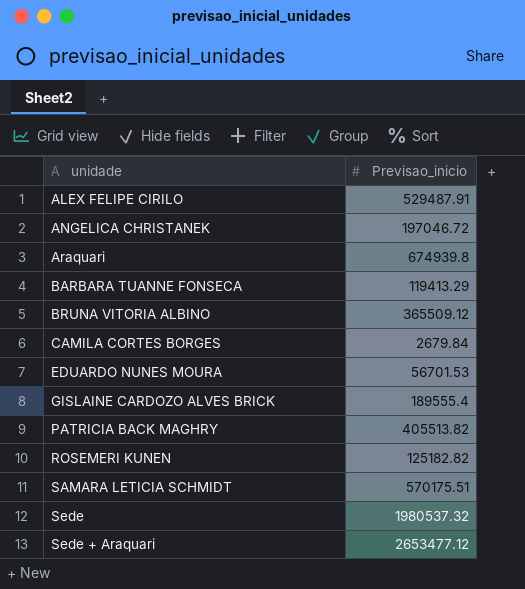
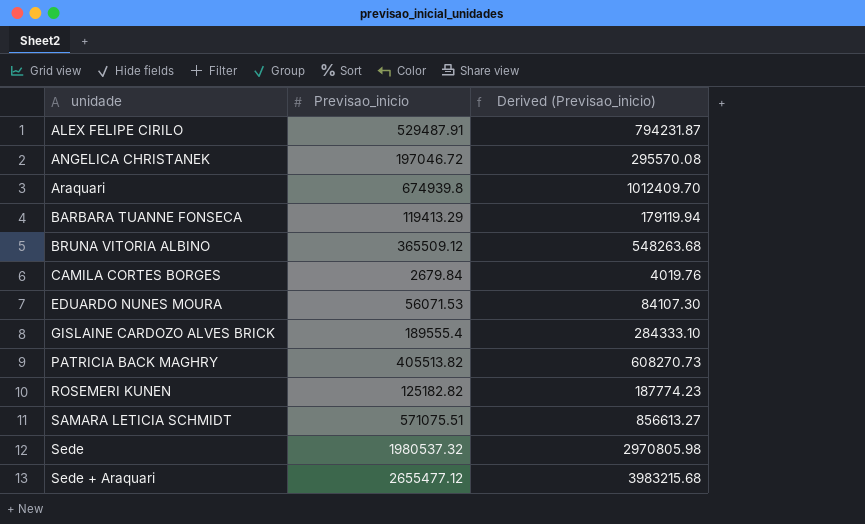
column Derived (Previsao_inicio) | formula: none -> [Previsao_inicio] * 1.5
EDUARDO NUNES MOURA | Previsao_inicio: 56701.53 -> 56071.53
SAMARA LETICIA SCHMIDT | Previsao_inicio: 570175.51 -> 571075.51
Sede + Araquari | Previsao_inicio: 2653477.12 -> 2655477.12

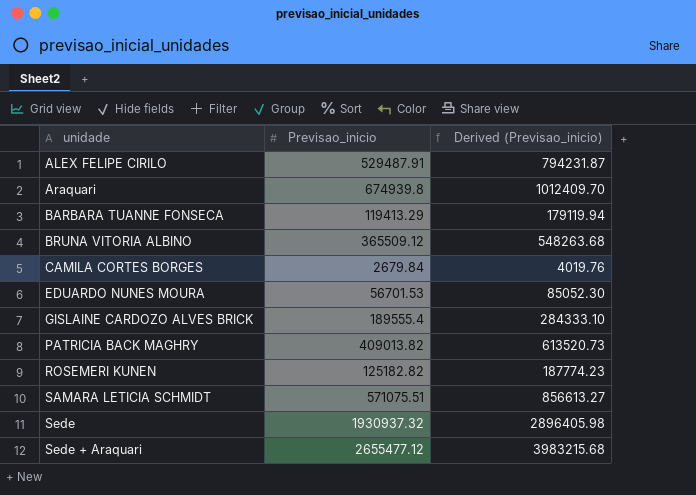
row ANGELICA CHRISTANEK: 197046.72 | 295570.08 -> none
EDUARDO NUNES MOURA | Previsao_inicio: 56071.53 -> 56701.53
EDUARDO NUNES MOURA | Derived (Previsao_inicio): 84107.30 -> 85052.30
PATRICIA BACK MAGHRY | Previsao_inicio: 405513.82 -> 409013.82
PATRICIA BACK MAGHRY | Derived (Previsao_inicio): 608270.73 -> 613520.73
Sede | Previsao_inicio: 1980537.32 -> 1930937.32
Sede | Derived (Previsao_inicio): 2970805.98 -> 2896405.98

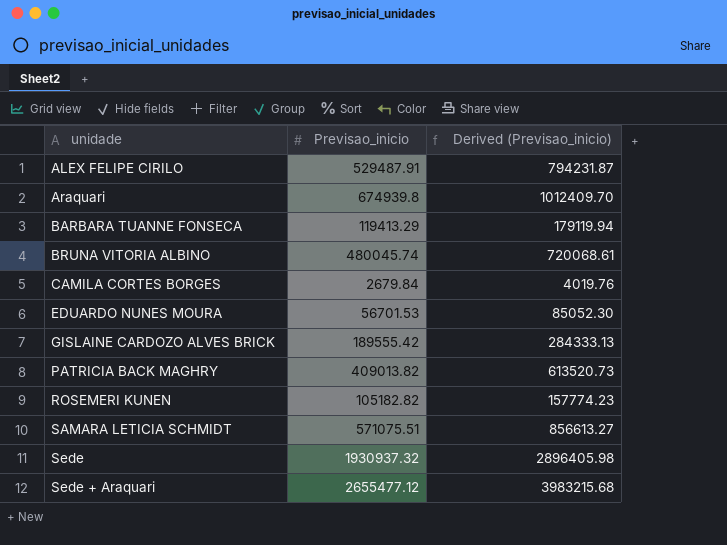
BRUNA VITORIA ALBINO | Previsao_inicio: 365509.12 -> 480045.74
BRUNA VITORIA ALBINO | Derived (Previsao_inicio): 548263.68 -> 720068.61
GISLAINE CARDOZO ALVES BRICK | Previsao_inicio: 189555.4 -> 189555.42
GISLAINE CARDOZO ALVES BRICK | Derived (Previsao_inicio): 284333.10 -> 284333.13
ROSEMERI KUNEN | Previsao_inicio: 125182.82 -> 105182.82
ROSEMERI KUNEN | Derived (Previsao_inicio): 187774.23 -> 157774.23

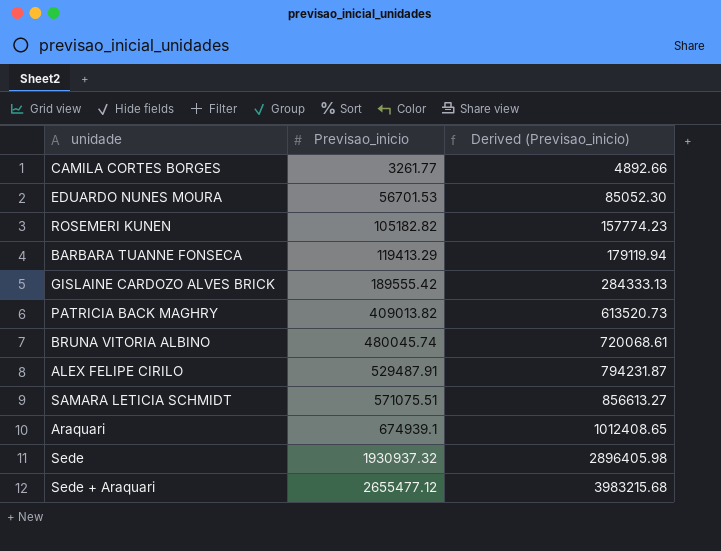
row order: unidade ascending -> Previsao_inicio ascending
CAMILA CORTES BORGES | Previsao_inicio: 2679.84 -> 3261.77
CAMILA CORTES BORGES | Derived (Previsao_inicio): 4019.76 -> 4892.66
Araquari | Previsao_inicio: 674939.8 -> 674939.1
Araquari | Derived (Previsao_inicio): 1012409.70 -> 1012408.65

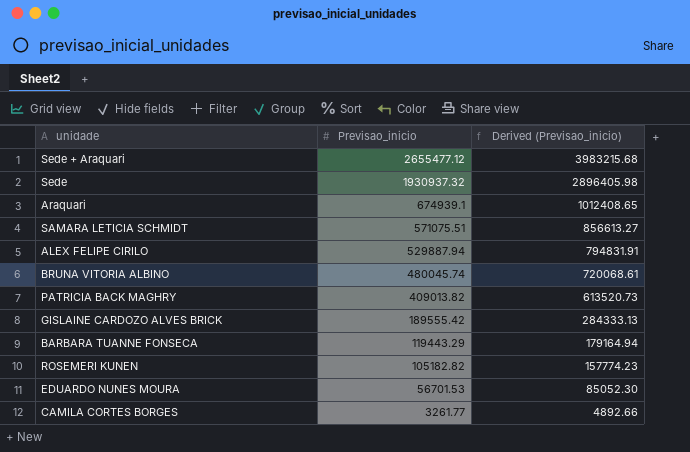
row order: Previsao_inicio ascending -> Previsao_inicio descending
ALEX FELIPE CIRILO | Previsao_inicio: 529487.91 -> 529887.94
ALEX FELIPE CIRILO | Derived (Previsao_inicio): 794231.87 -> 794831.91
BARBARA TUANNE FONSECA | Previsao_inicio: 119413.29 -> 119443.29
BARBARA TUANNE FONSECA | Derived (Previsao_inicio): 179119.94 -> 179164.94

